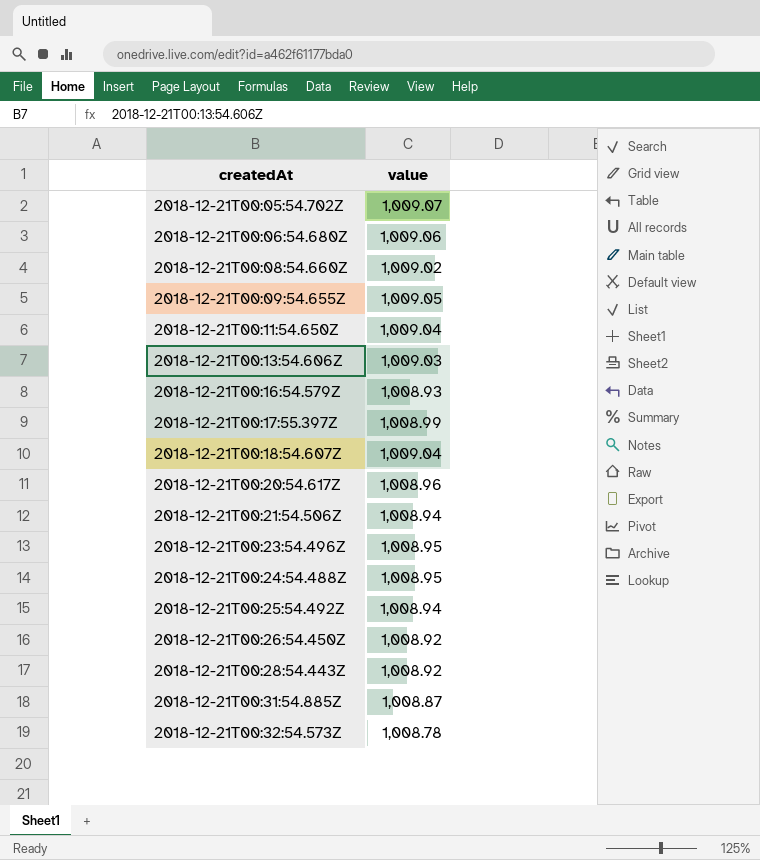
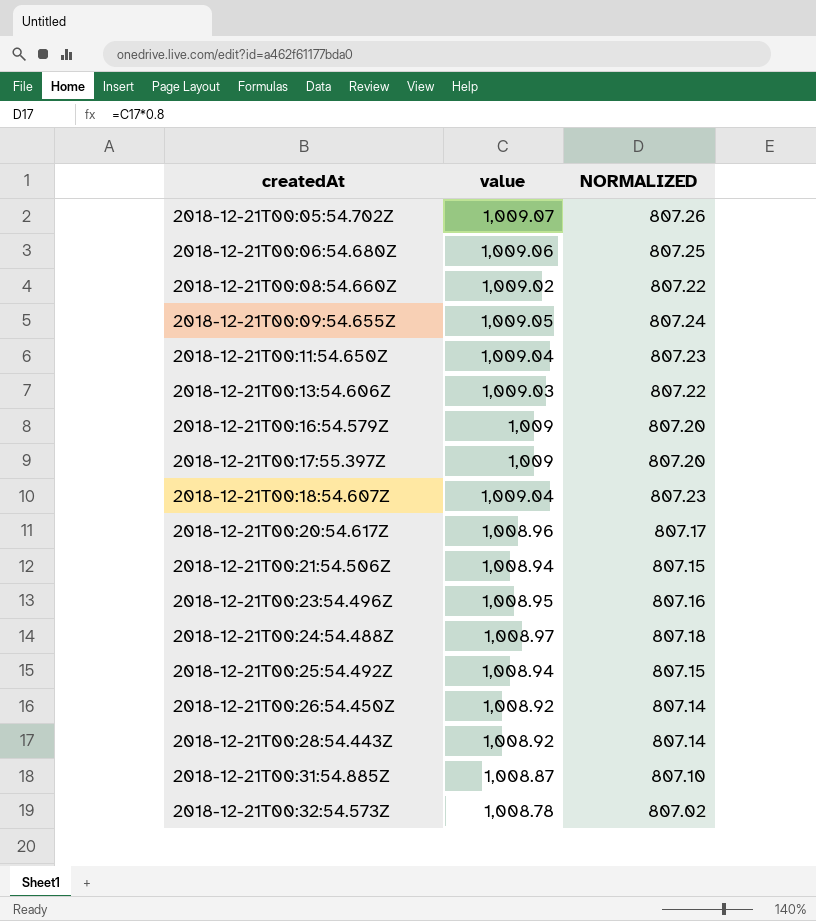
column NORMALIZED | formula: none -> [value] * 0.8
2018-12-21T00:16:54.579Z | value: 1,008.93 -> 1,009
2018-12-21T00:17:55.397Z | value: 1,008.99 -> 1,009
2018-12-21T00:24:54.488Z | value: 1,008.95 -> 1,008.97

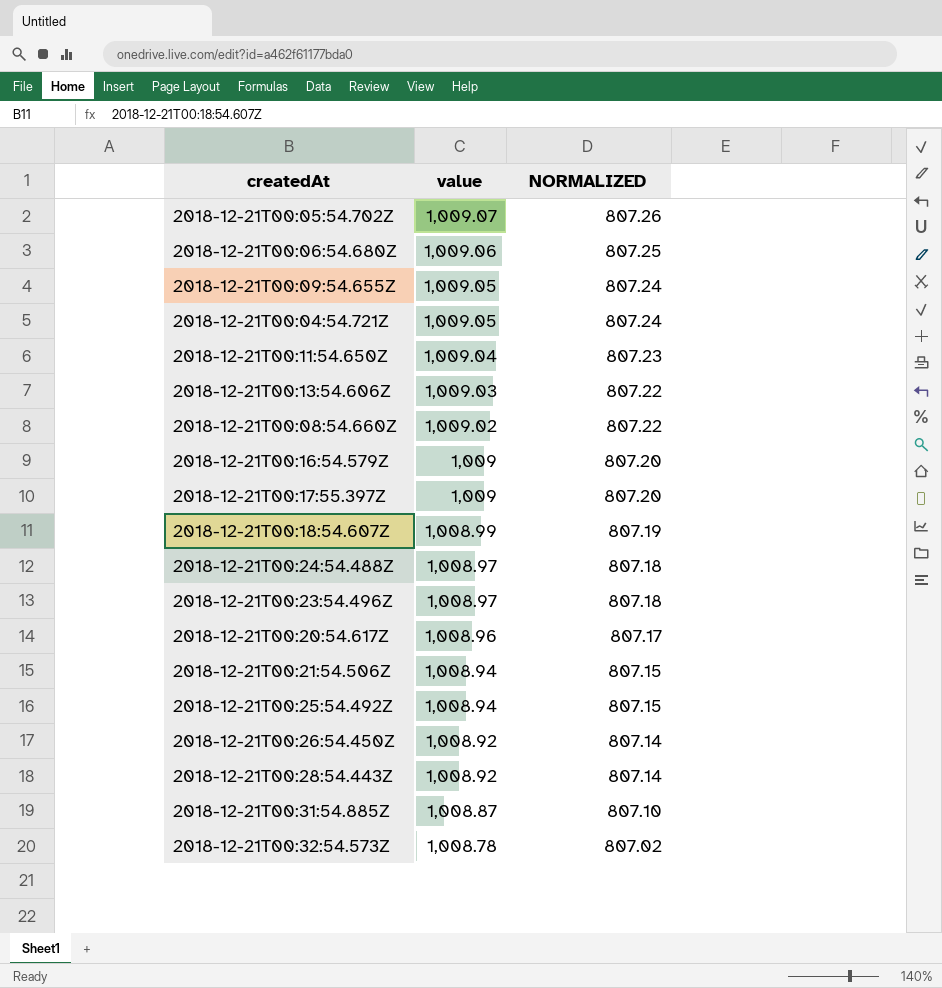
row order: createdAt ascending -> value descending
row 2018-12-21T00:04:54.721Z: none -> 1,009.05 | 807.24
2018-12-21T00:18:54.607Z | value: 1,009.04 -> 1,008.99
2018-12-21T00:18:54.607Z | NORMALIZED: 807.23 -> 807.19
2018-12-21T00:23:54.496Z | value: 1,008.95 -> 1,008.97
2018-12-21T00:23:54.496Z | NORMALIZED: 807.16 -> 807.18

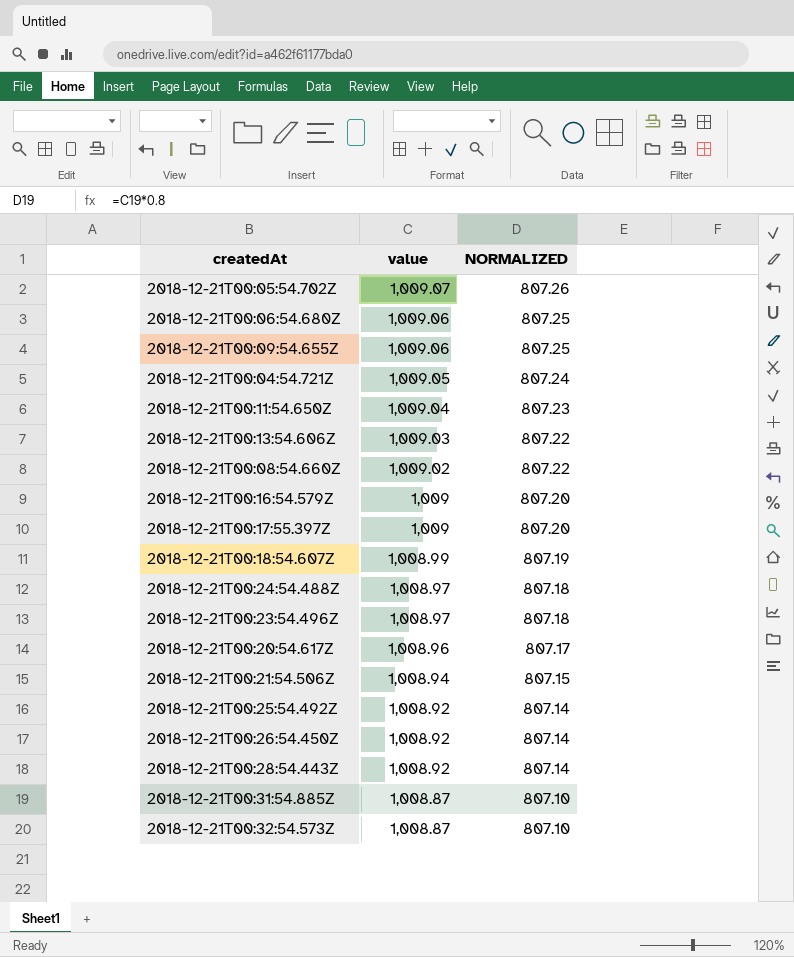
2018-12-21T00:09:54.655Z | value: 1,009.05 -> 1,009.06
2018-12-21T00:09:54.655Z | NORMALIZED: 807.24 -> 807.25
2018-12-21T00:25:54.492Z | value: 1,008.94 -> 1,008.92
2018-12-21T00:25:54.492Z | NORMALIZED: 807.15 -> 807.14
2018-12-21T00:32:54.573Z | value: 1,008.78 -> 1,008.87
2018-12-21T00:32:54.573Z | NORMALIZED: 807.02 -> 807.10

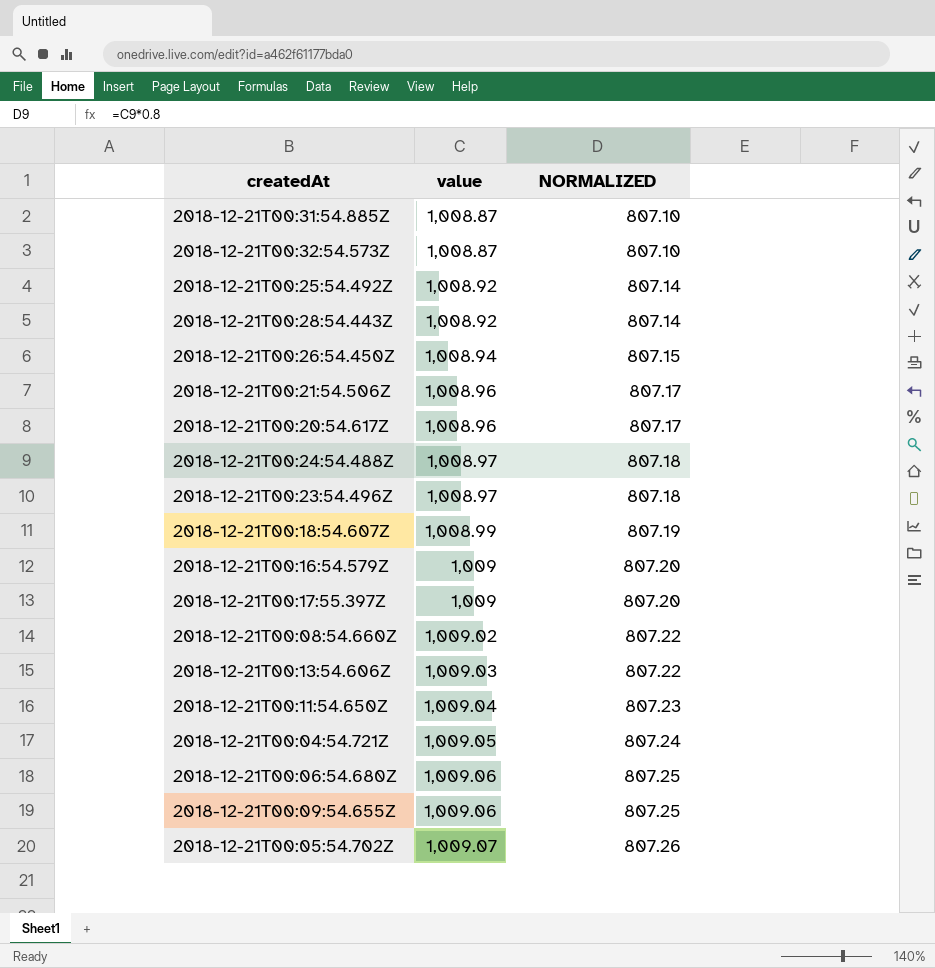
row order: value descending -> value ascending
2018-12-21T00:26:54.450Z | value: 1,008.92 -> 1,008.94
2018-12-21T00:26:54.450Z | NORMALIZED: 807.14 -> 807.15
2018-12-21T00:21:54.506Z | value: 1,008.94 -> 1,008.96
2018-12-21T00:21:54.506Z | NORMALIZED: 807.15 -> 807.17

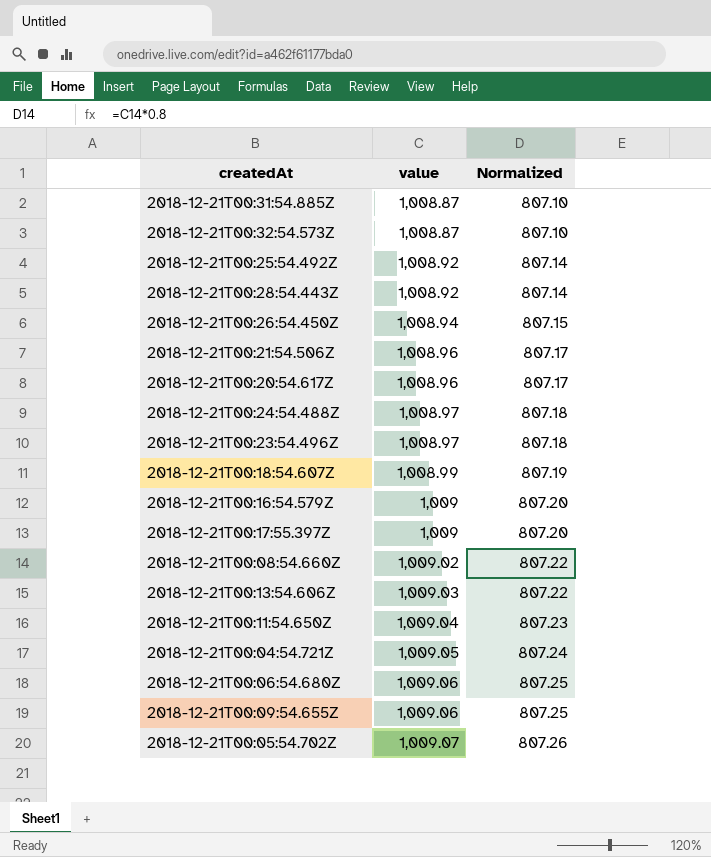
column name: NORMALIZED -> Normalized

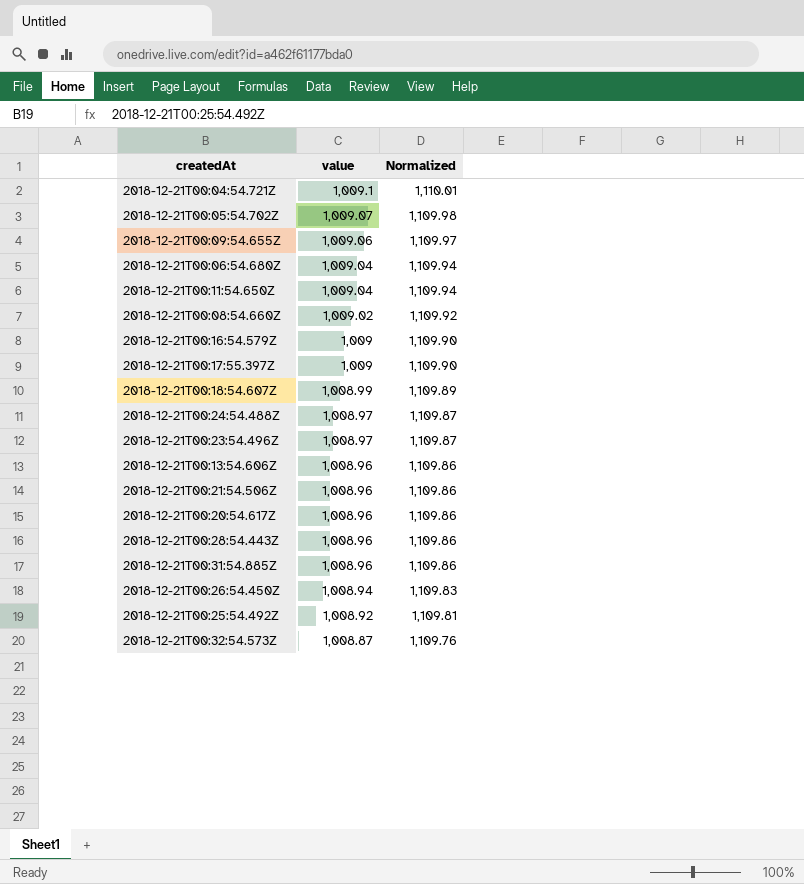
row order: value ascending -> value descending
column Normalized | formula: [value] * 0.8 -> [value] * 1.1
2018-12-21T00:04:54.721Z | value: 1,009.05 -> 1,009.1
2018-12-21T00:06:54.680Z | value: 1,009.06 -> 1,009.04
2018-12-21T00:13:54.606Z | value: 1,009.03 -> 1,008.96
2018-12-21T00:28:54.443Z | value: 1,008.92 -> 1,008.96
2018-12-21T00:31:54.885Z | value: 1,008.87 -> 1,008.96

